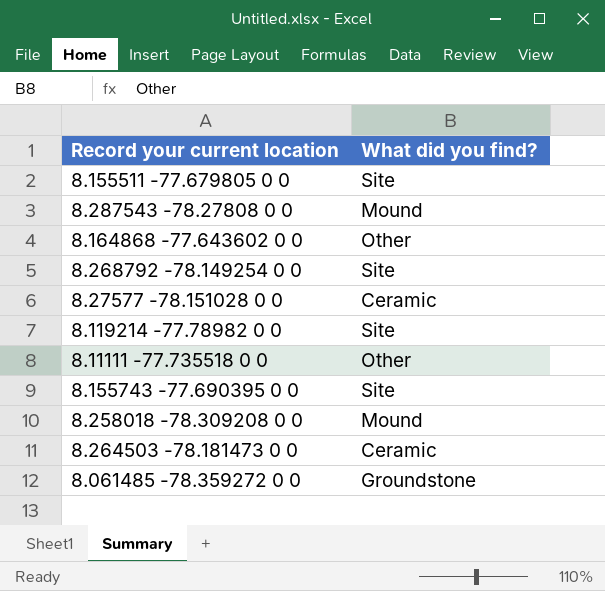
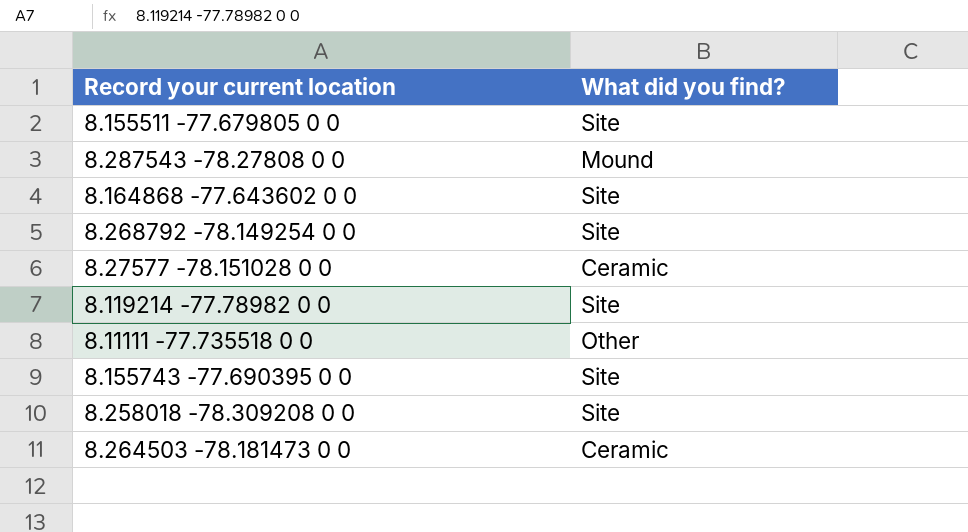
row 8.061485 -78.359272 0 0: Groundstone -> none
8.164868 -77.643602 0 0 | What did you find?: Other -> Site
8.258018 -78.309208 0 0 | What did you find?: Mound -> Site

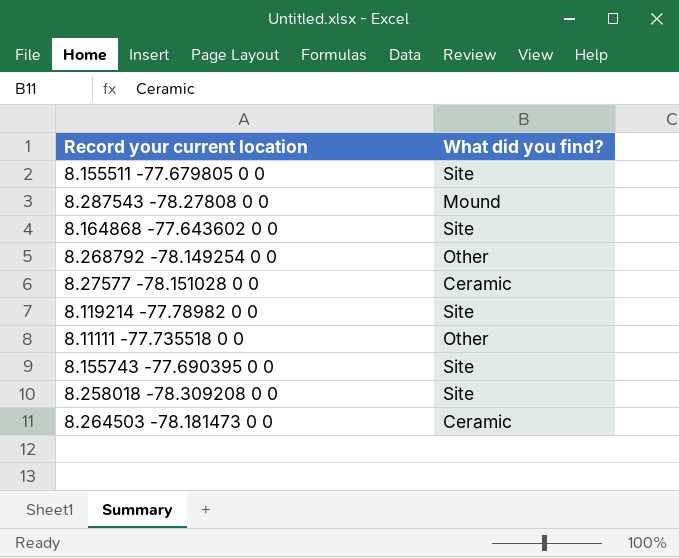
8.268792 -78.149254 0 0 | What did you find?: Site -> Other

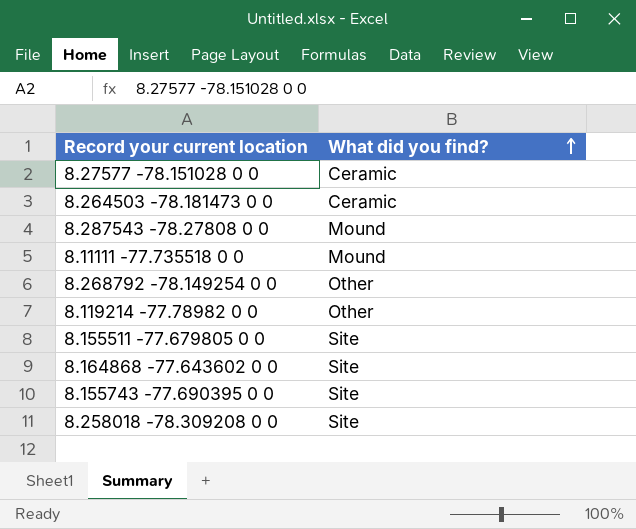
row order: none -> What did you find? ascending
8.11111 -77.735518 0 0 | What did you find?: Other -> Mound
8.119214 -77.78982 0 0 | What did you find?: Site -> Other

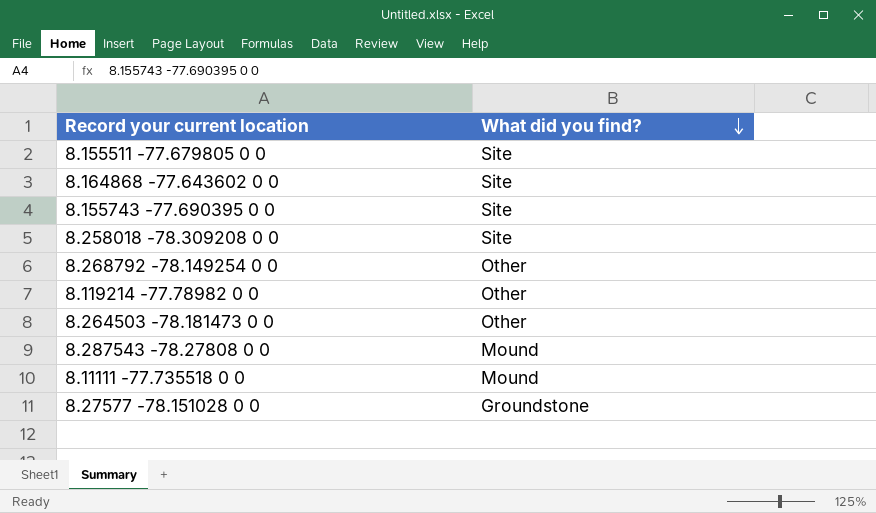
row order: What did you find? ascending -> What did you find? descending
8.264503 -78.181473 0 0 | What did you find?: Ceramic -> Other
8.27577 -78.151028 0 0 | What did you find?: Ceramic -> Groundstone

